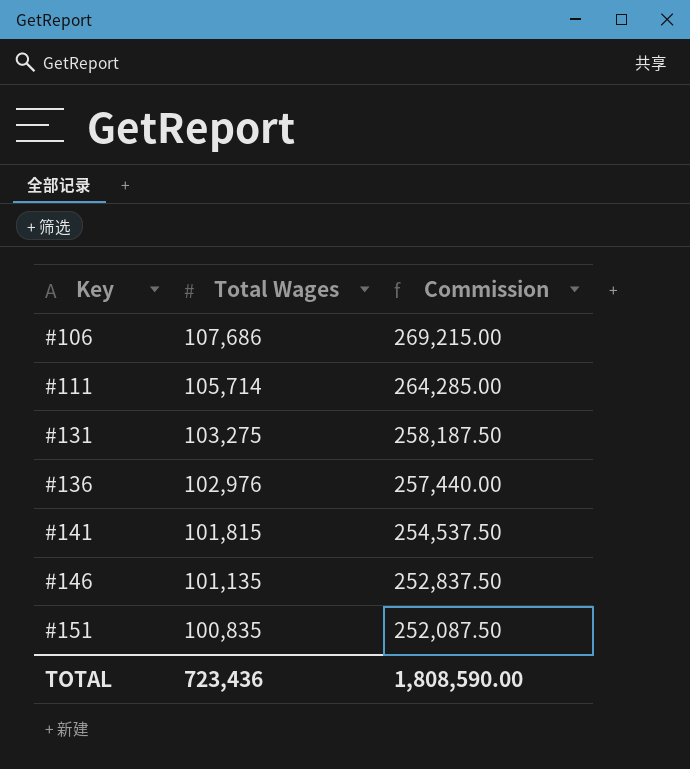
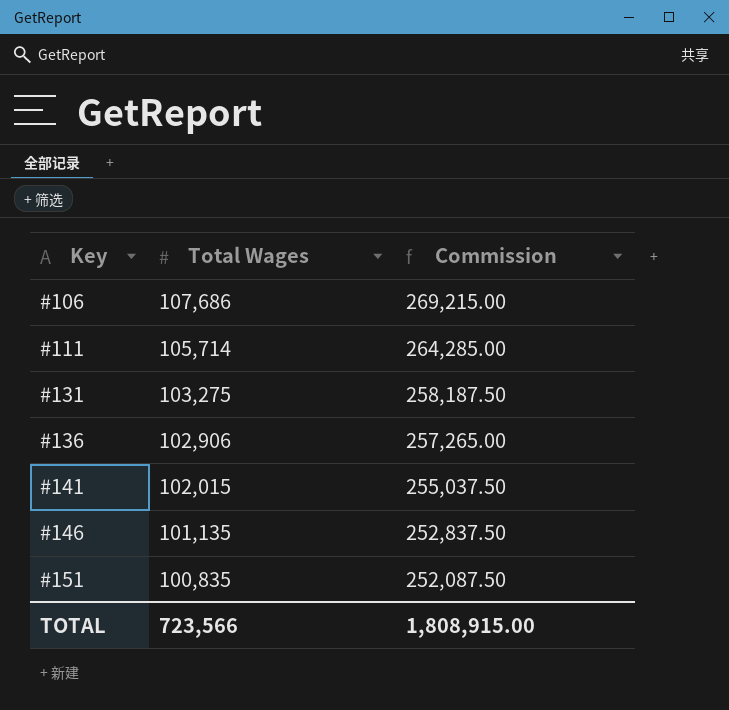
#136 | Total Wages: 102,976 -> 102,906
#136 | Commission: 257,440.00 -> 257,265.00
#141 | Total Wages: 101,815 -> 102,015
#141 | Commission: 254,537.50 -> 255,037.50
TOTAL | Total Wages: 723,436 -> 723,566
TOTAL | Commission: 1,808,590.00 -> 1,808,915.00

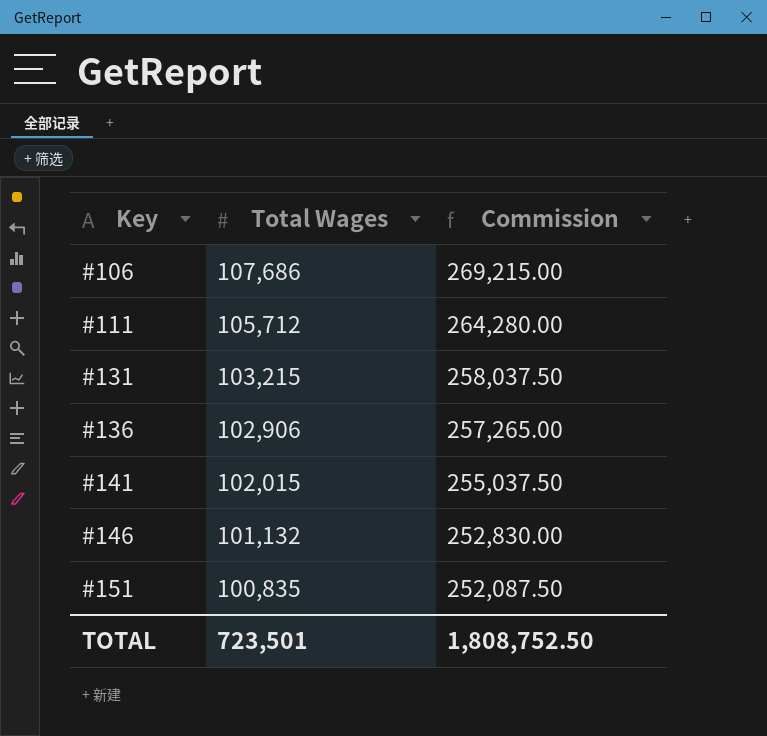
#111 | Total Wages: 105,714 -> 105,712
#111 | Commission: 264,285.00 -> 264,280.00
#131 | Total Wages: 103,275 -> 103,215
#131 | Commission: 258,187.50 -> 258,037.50
#146 | Total Wages: 101,135 -> 101,132
#146 | Commission: 252,837.50 -> 252,830.00
TOTAL | Total Wages: 723,566 -> 723,501
TOTAL | Commission: 1,808,915.00 -> 1,808,752.50

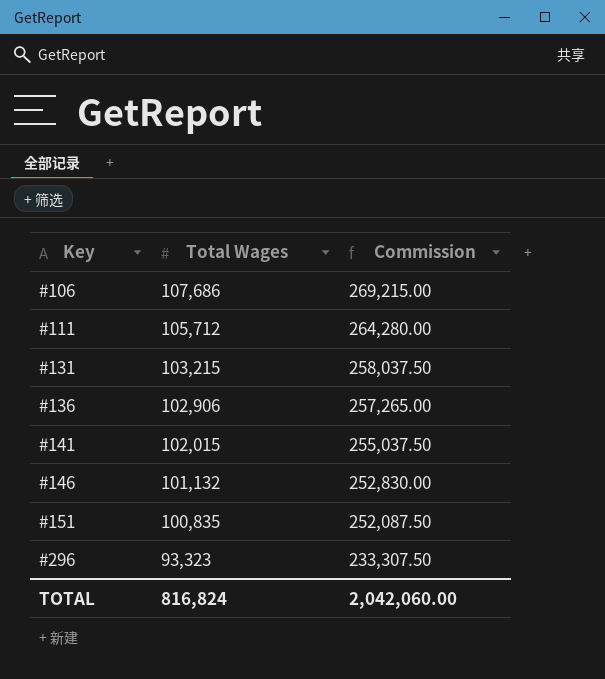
row #296: none -> 93,323 | 233,307.50
TOTAL | Total Wages: 723,501 -> 816,824
TOTAL | Commission: 1,808,752.50 -> 2,042,060.00

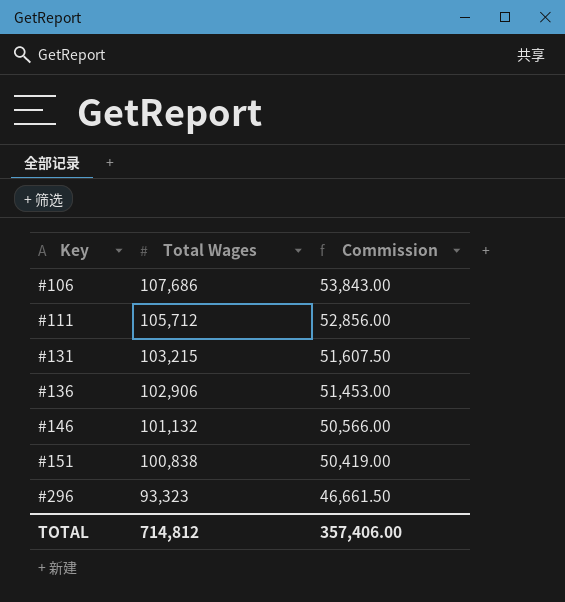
column Commission | formula: [Total Wages] * 2.5 -> [Total Wages] * 0.5
row #141: 102,015 | 255,037.50 -> none
#151 | Total Wages: 100,835 -> 100,838
TOTAL | Total Wages: 816,824 -> 714,812
TOTAL | Commission: 2,042,060.00 -> 357,406.00

